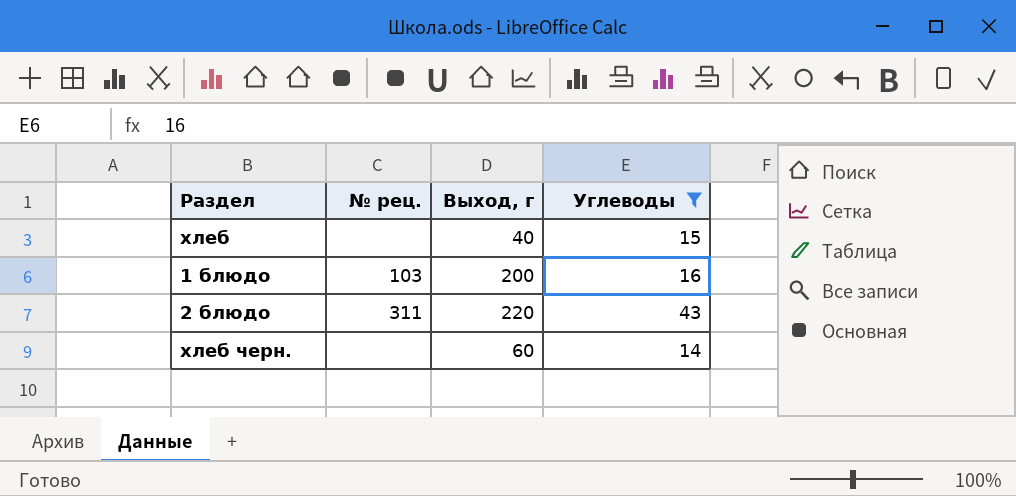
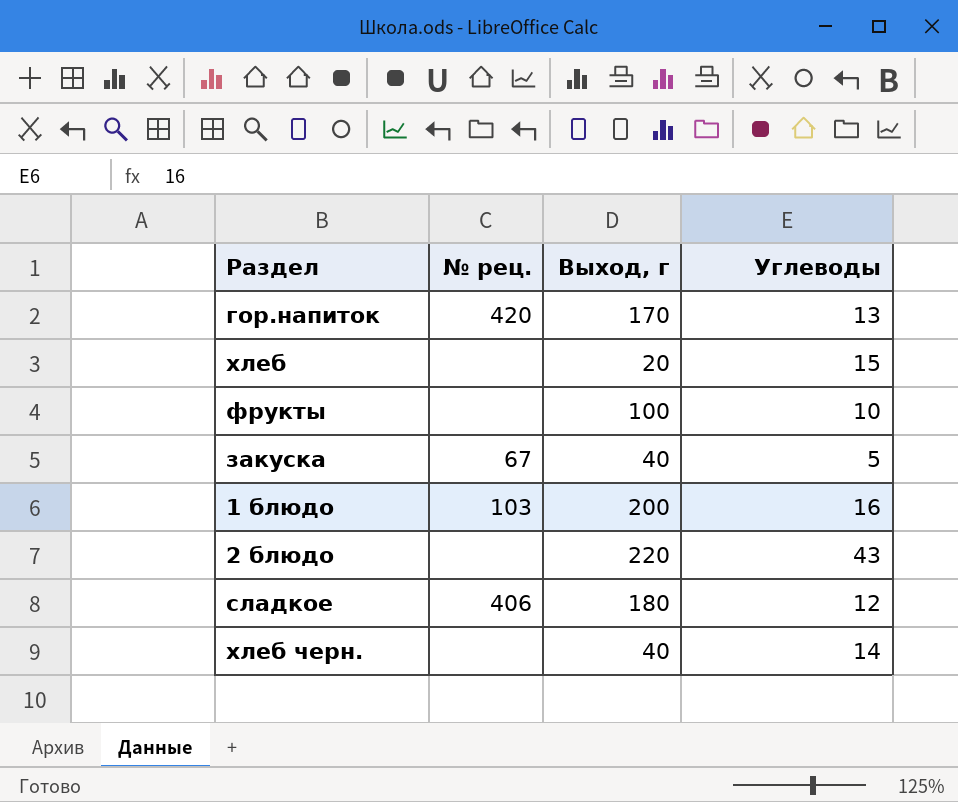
filter: Углеводы >= 14 -> none
хлеб | Выход, г: 40 -> 20
2 блюдо | № рец.: 311 -> none
хлеб черн. | Выход, г: 60 -> 40

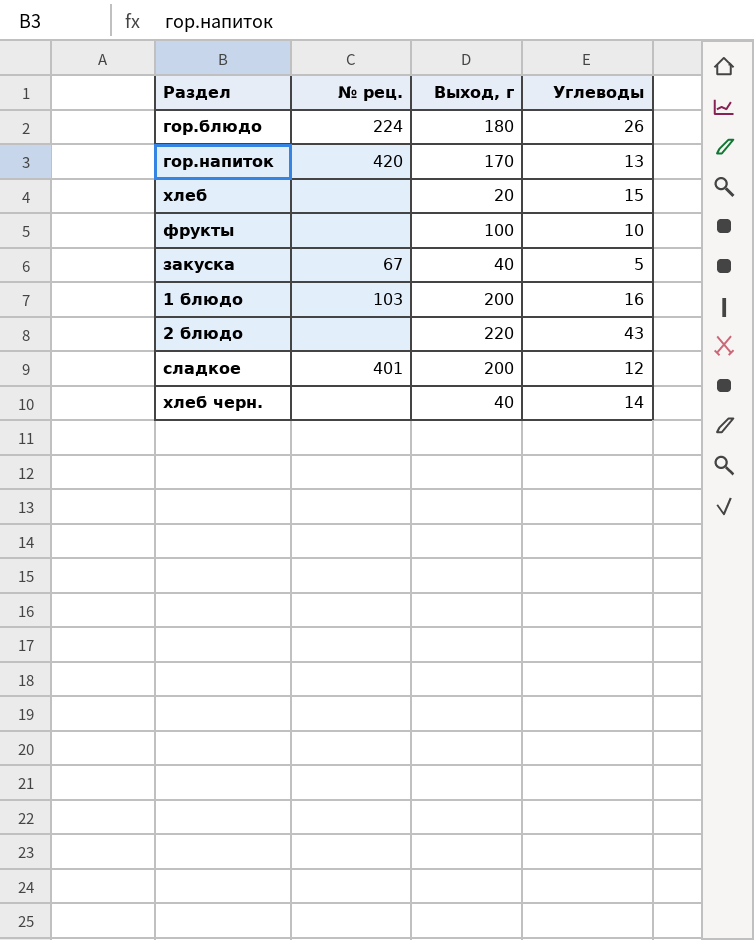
row гор.блюдо: none -> 224 | 180 | 26
сладкое | № рец.: 406 -> 401
сладкое | Выход, г: 180 -> 200

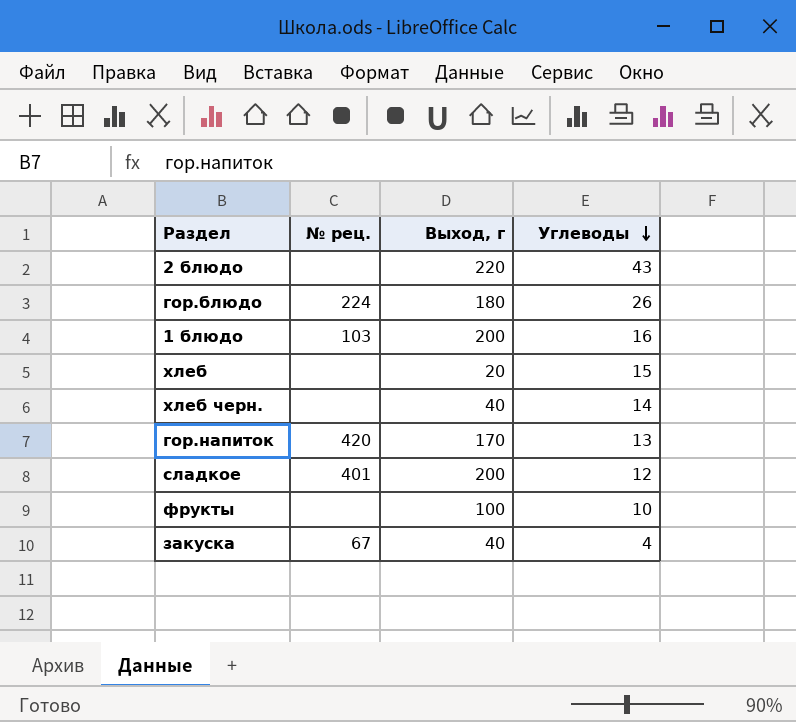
row order: none -> Углеводы descending
закуска | Углеводы: 5 -> 4

